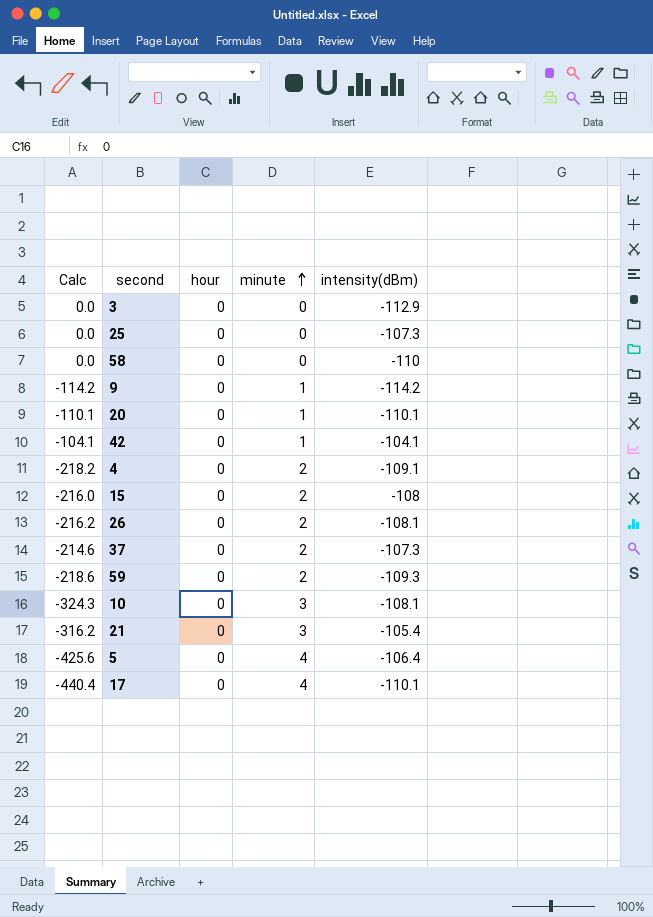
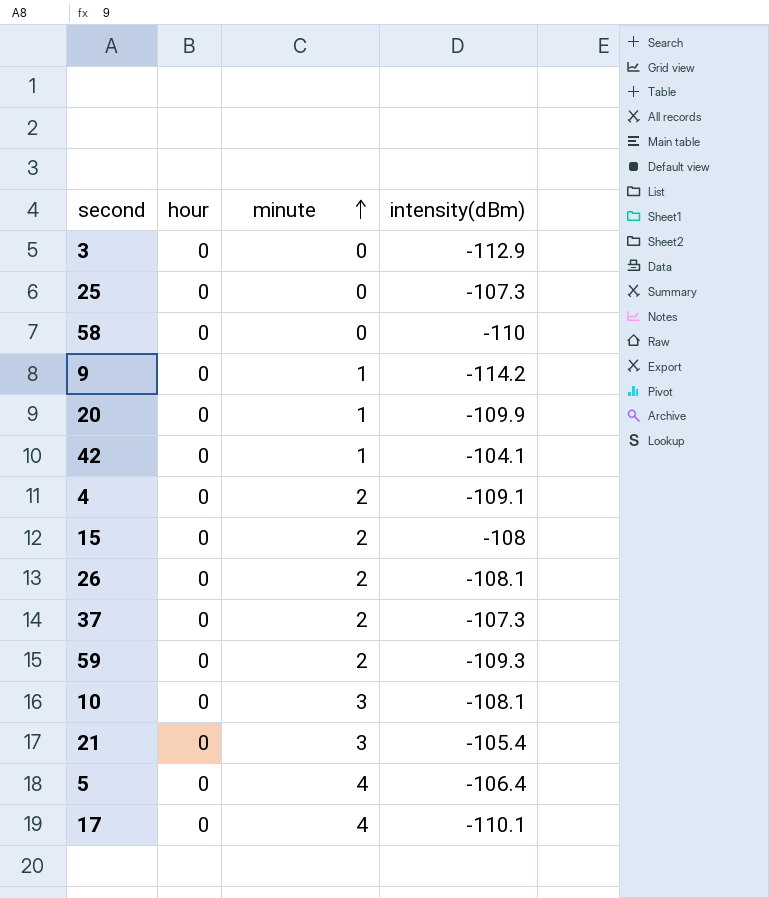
column Calc | formula: [minute] * [intensity(dBm)] -> none
20 | intensity(dBm): -110.1 -> -109.9

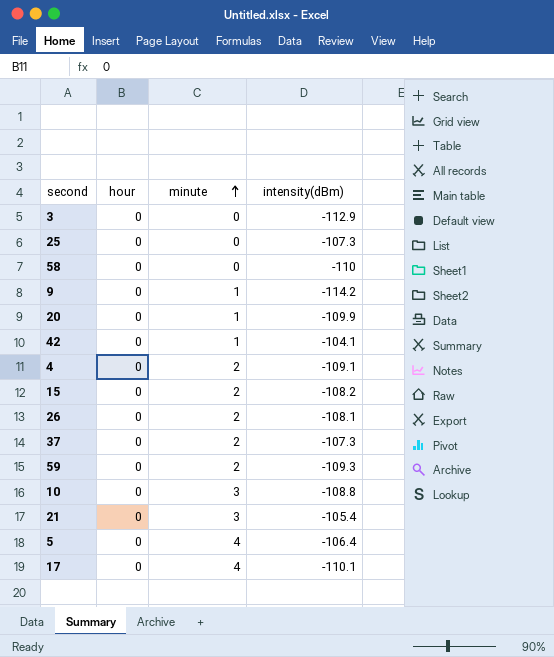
15 | intensity(dBm): -108 -> -108.2
10 | intensity(dBm): -108.1 -> -108.8

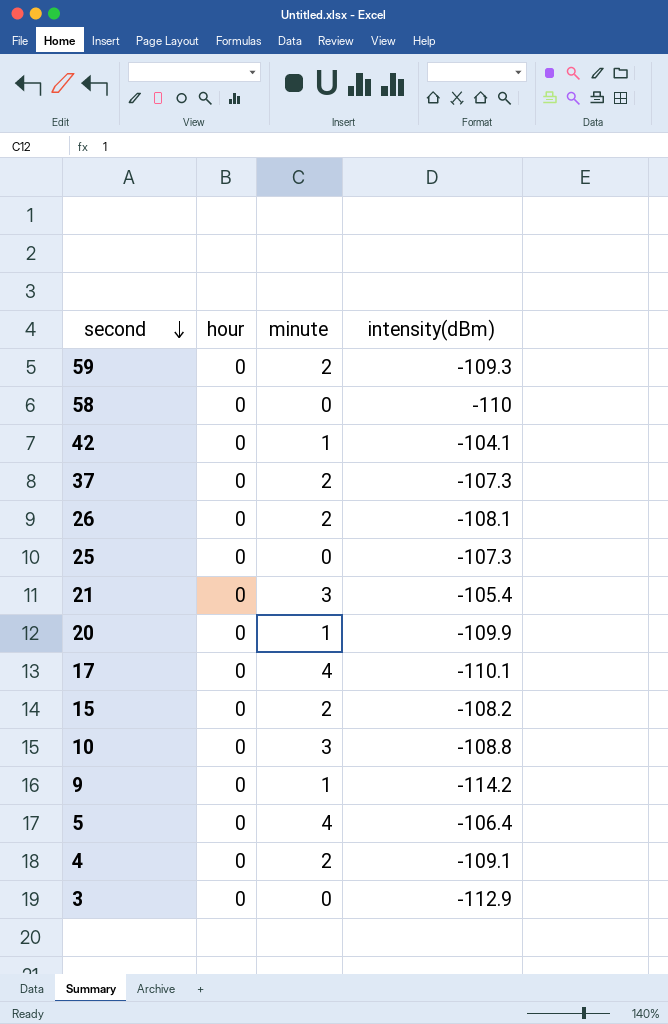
row order: minute ascending -> second descending

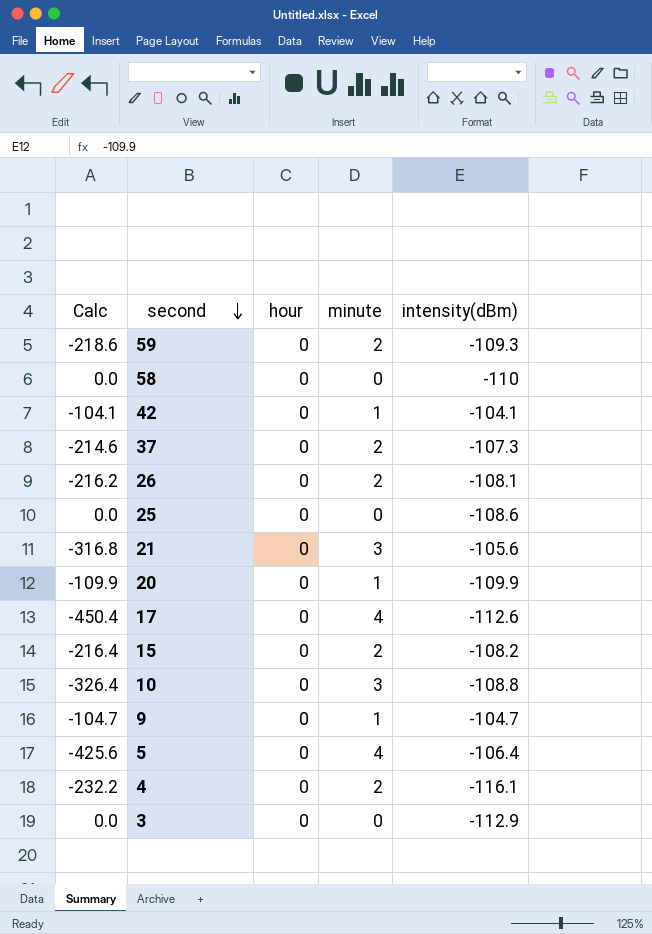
column Calc | formula: none -> [minute] * [intensity(dBm)]
25 | intensity(dBm): -107.3 -> -108.6
21 | intensity(dBm): -105.4 -> -105.6
17 | intensity(dBm): -110.1 -> -112.6
9 | intensity(dBm): -114.2 -> -104.7
4 | intensity(dBm): -109.1 -> -116.1

